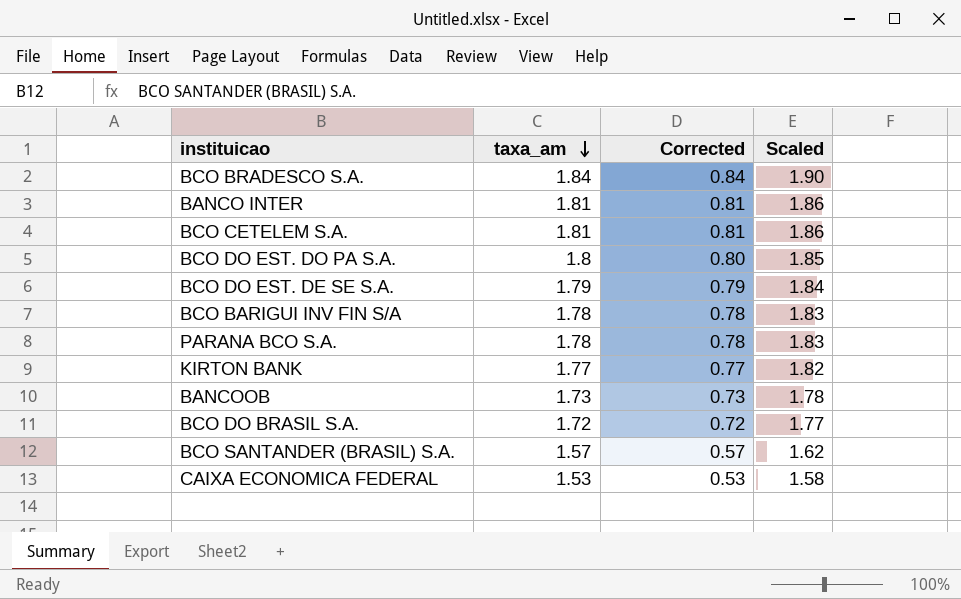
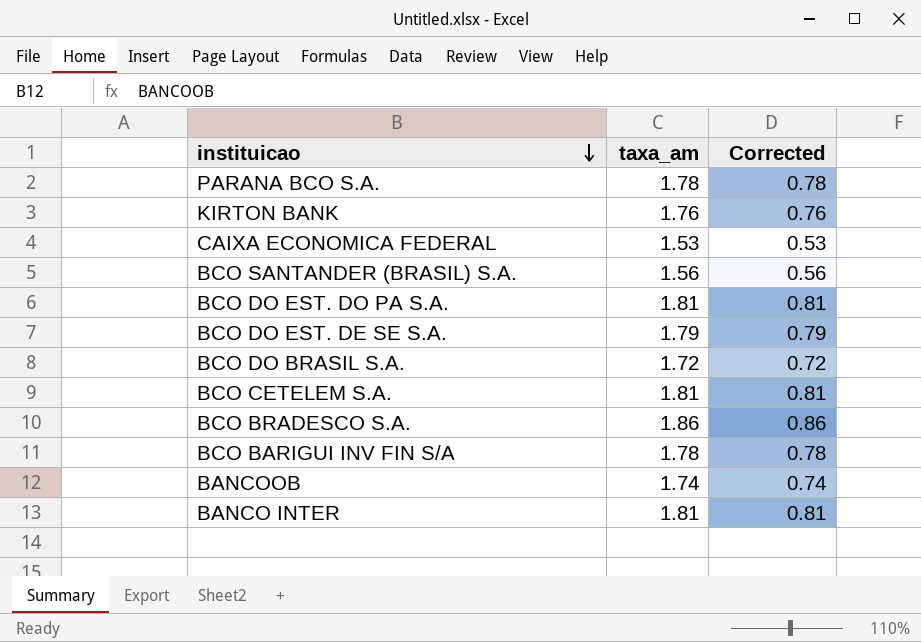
row order: taxa_am descending -> instituicao descending
column Scaled | formula: [taxa_am] * 1.03 -> none
KIRTON BANK | taxa_am: 1.77 -> 1.76
KIRTON BANK | Corrected: 0.77 -> 0.76
BCO SANTANDER (BRASIL) S.A. | taxa_am: 1.57 -> 1.56
BCO SANTANDER (BRASIL) S.A. | Corrected: 0.57 -> 0.56
BCO DO EST. DO PA S.A. | taxa_am: 1.8 -> 1.81
BCO DO EST. DO PA S.A. | Corrected: 0.80 -> 0.81
BCO BRADESCO S.A. | taxa_am: 1.84 -> 1.86
BCO BRADESCO S.A. | Corrected: 0.84 -> 0.86
BANCOOB | taxa_am: 1.73 -> 1.74
BANCOOB | Corrected: 0.73 -> 0.74

